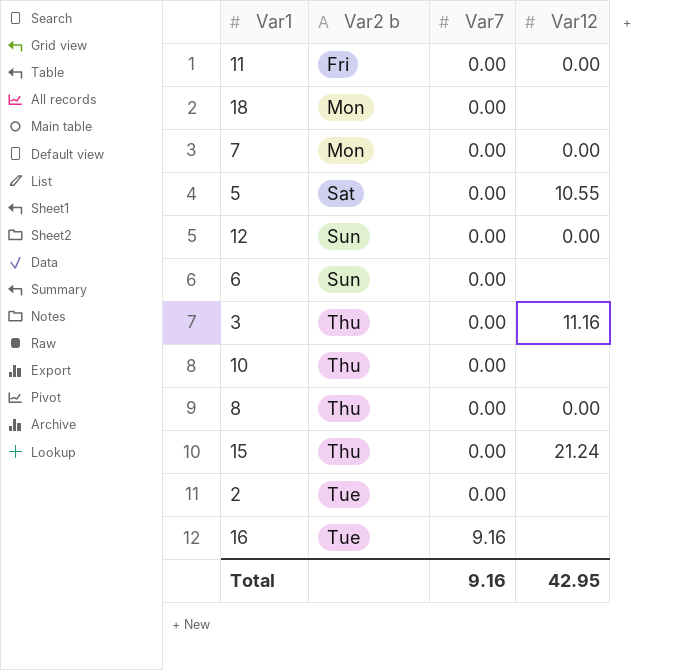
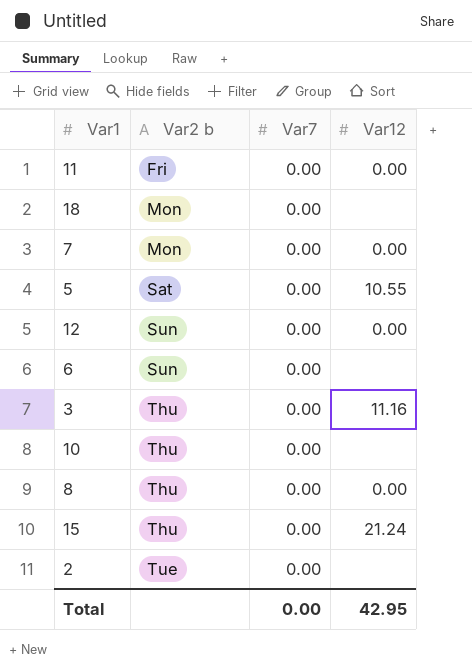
row 16: Tue | 9.16 | none -> none
Total | Var7: 9.16 -> 0.00

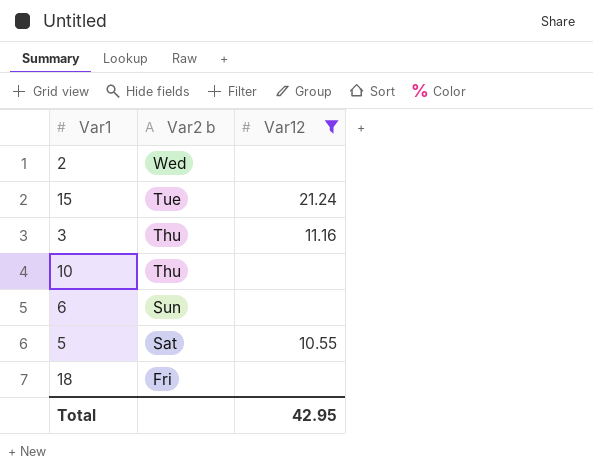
filter: none -> Var12 != 0.00
row order: Var2 b ascending -> Var2 b descending
column Var7 | position: 3 -> none
2 | Var2 b: Tue -> Wed
15 | Var2 b: Thu -> Tue
18 | Var2 b: Mon -> Fri

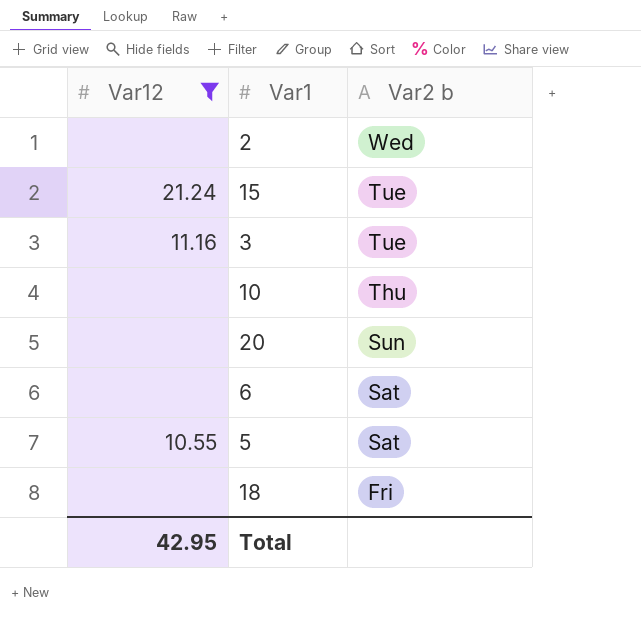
column Var12 | position: 3 -> 1
3 | Var2 b: Thu -> Tue
row 20: none -> none | Sun
6 | Var2 b: Sun -> Sat

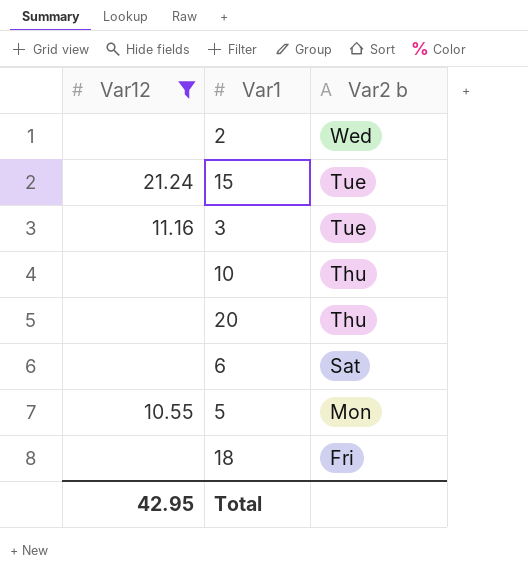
20 | Var2 b: Sun -> Thu
5 | Var2 b: Sat -> Mon

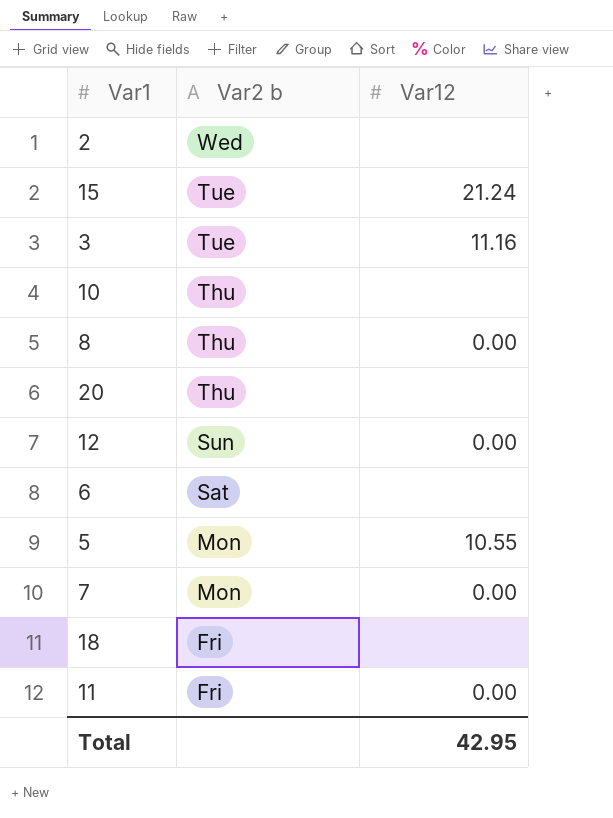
filter: Var12 != 0.00 -> none
column Var12 | position: 1 -> 3

